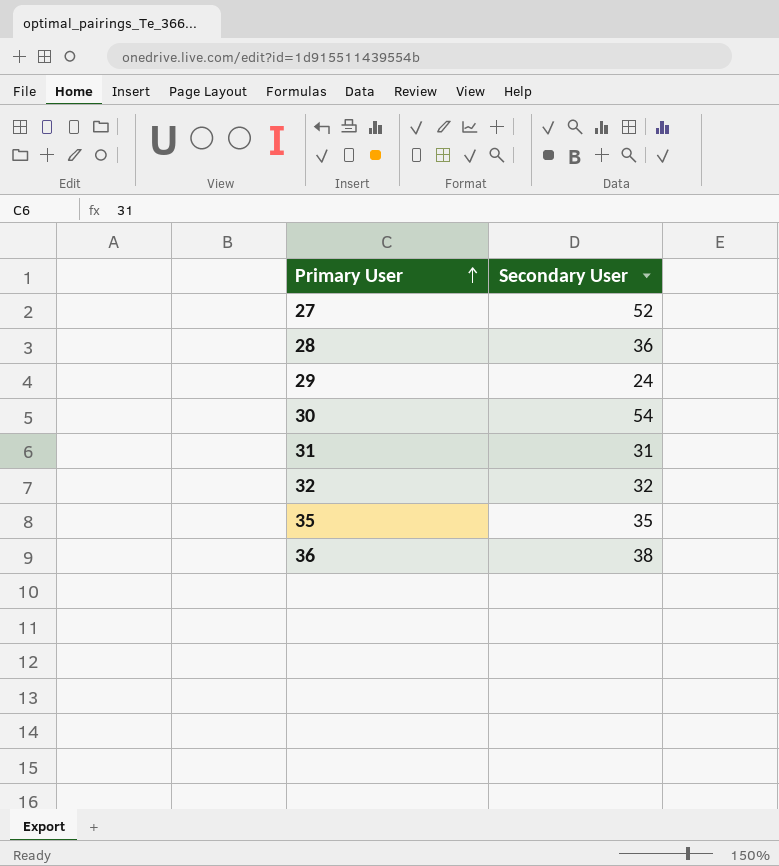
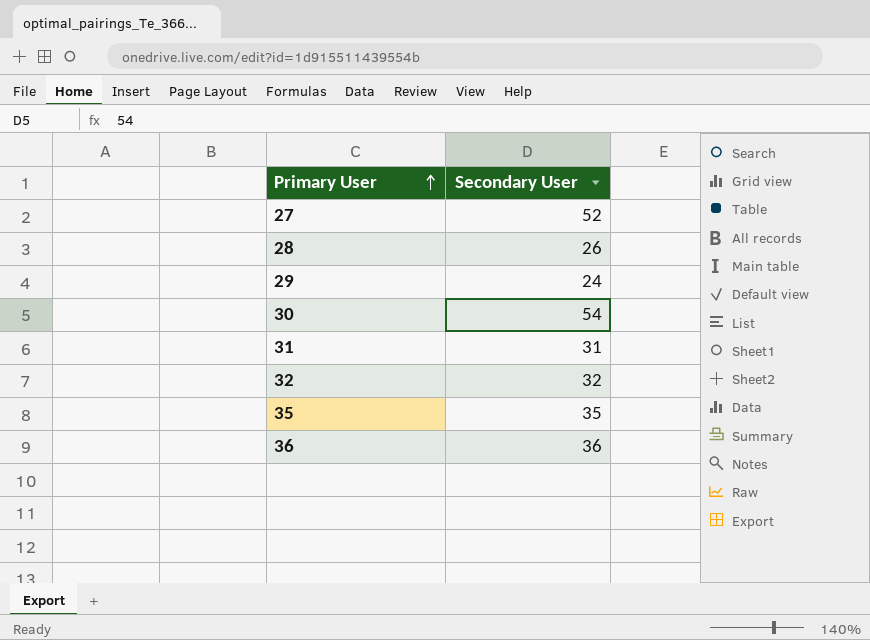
28 | Secondary User: 36 -> 26
36 | Secondary User: 38 -> 36

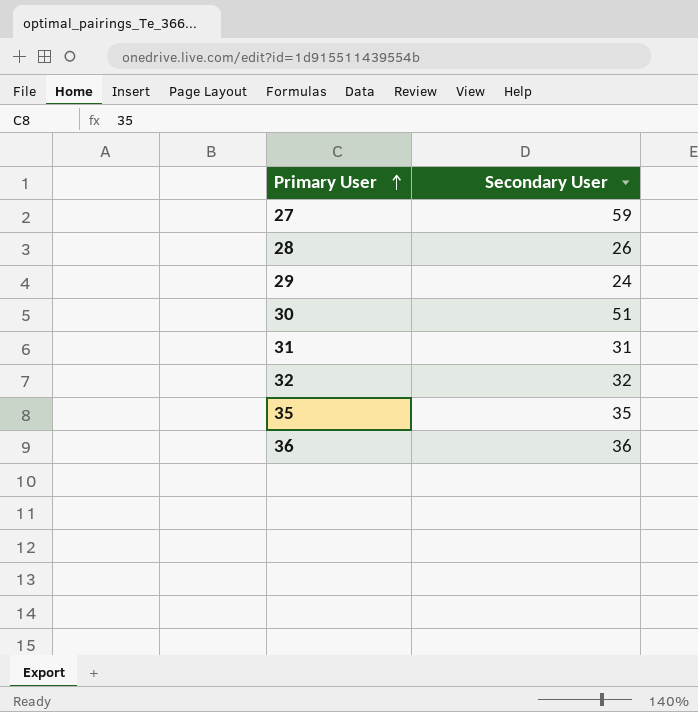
27 | Secondary User: 52 -> 59
30 | Secondary User: 54 -> 51

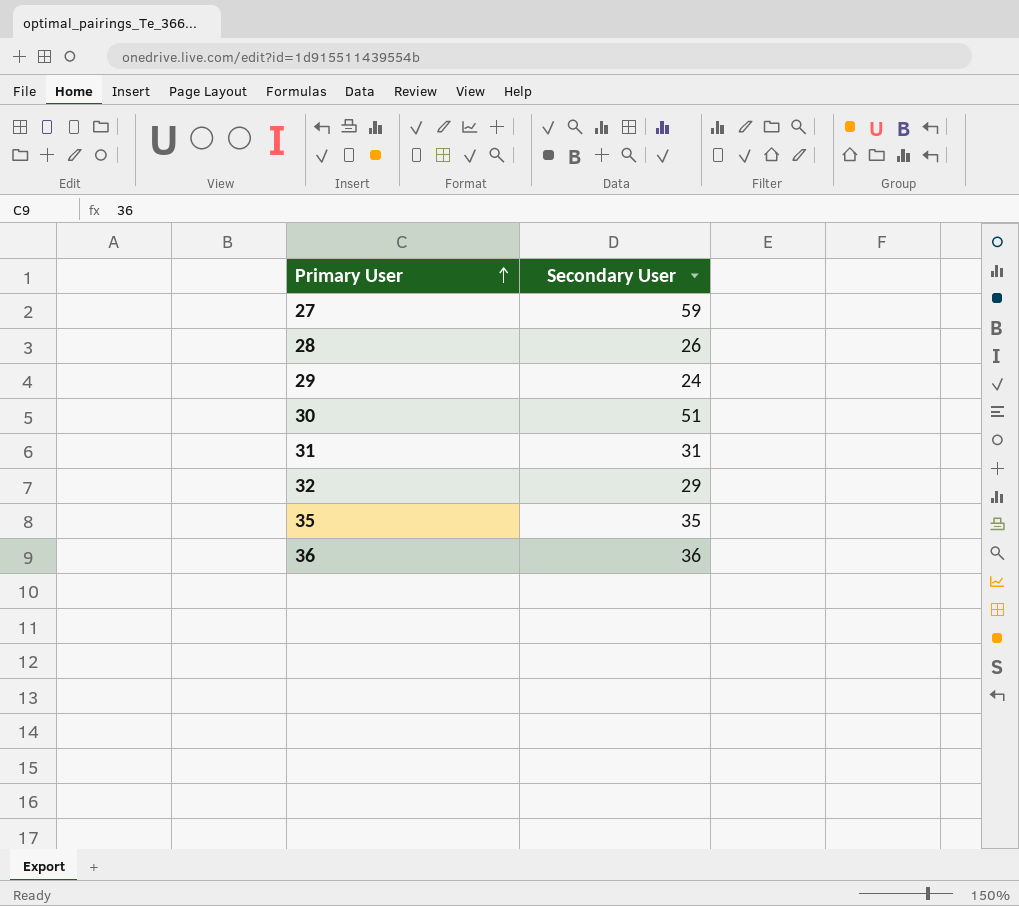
32 | Secondary User: 32 -> 29

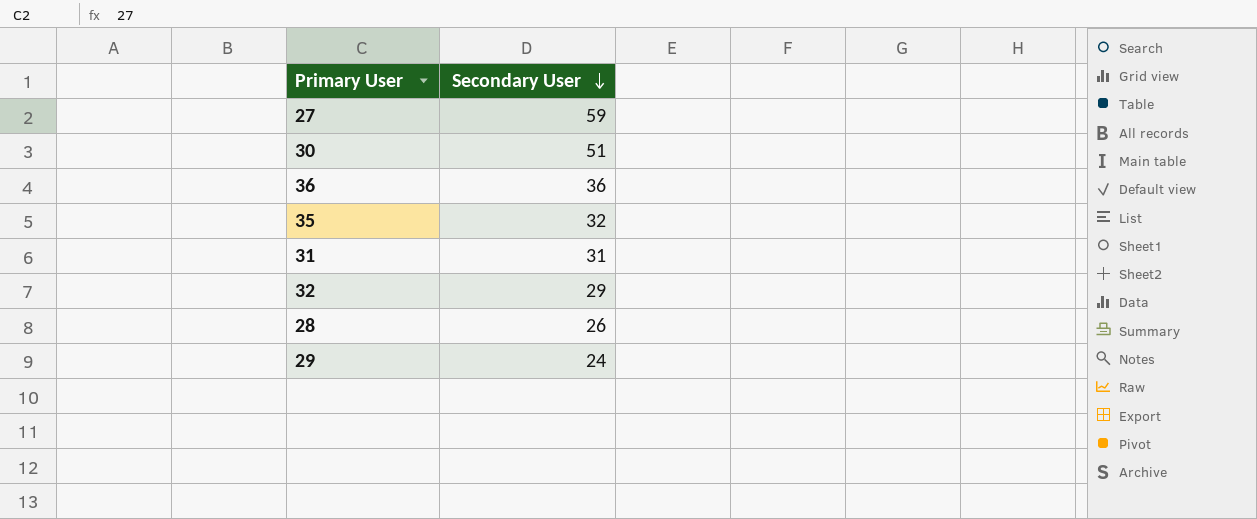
row order: Primary User ascending -> Secondary User descending
35 | Secondary User: 35 -> 32

